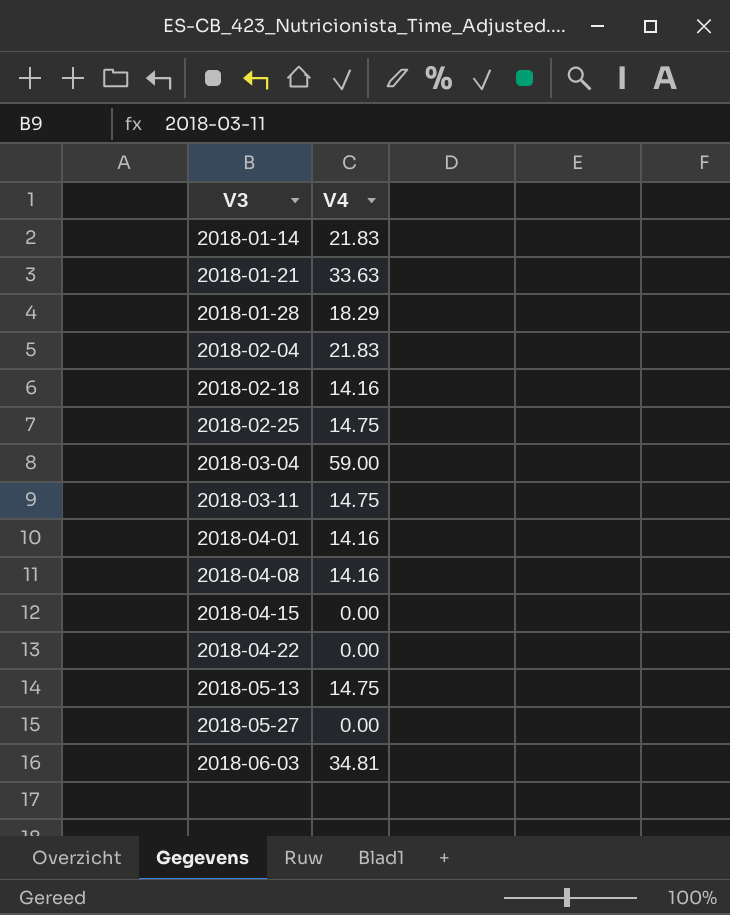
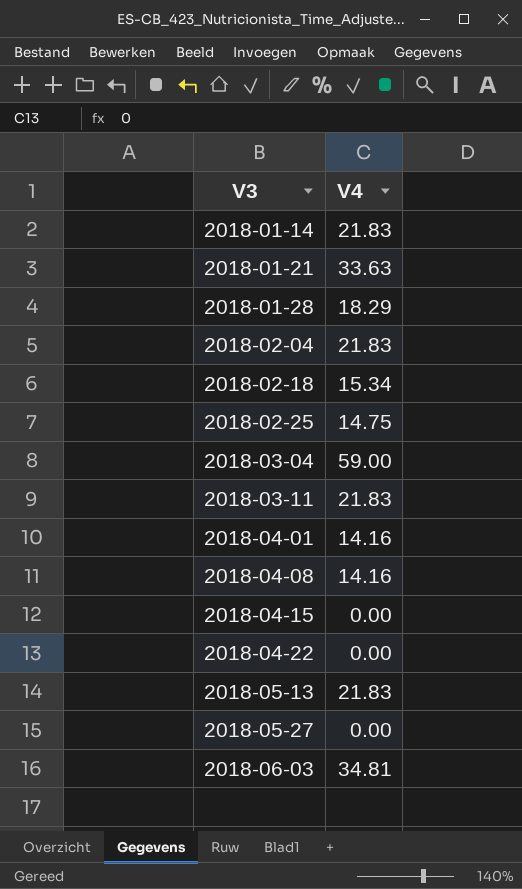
2018-02-18 | V4: 14.16 -> 15.34
2018-03-11 | V4: 14.75 -> 21.83
2018-05-13 | V4: 14.75 -> 21.83

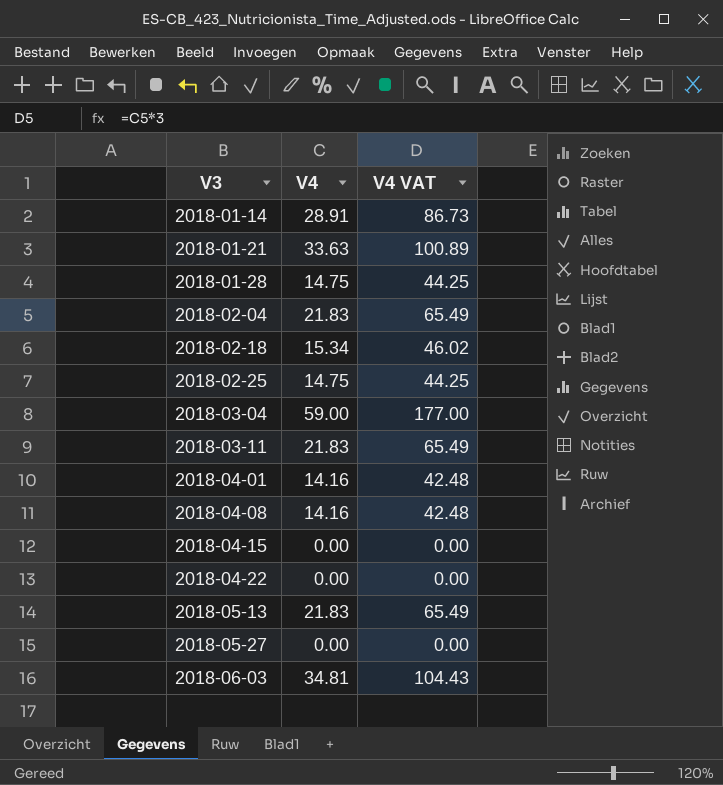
column V4 VAT | formula: none -> [V4] * 3
2018-01-14 | V4: 21.83 -> 28.91
2018-01-28 | V4: 18.29 -> 14.75

